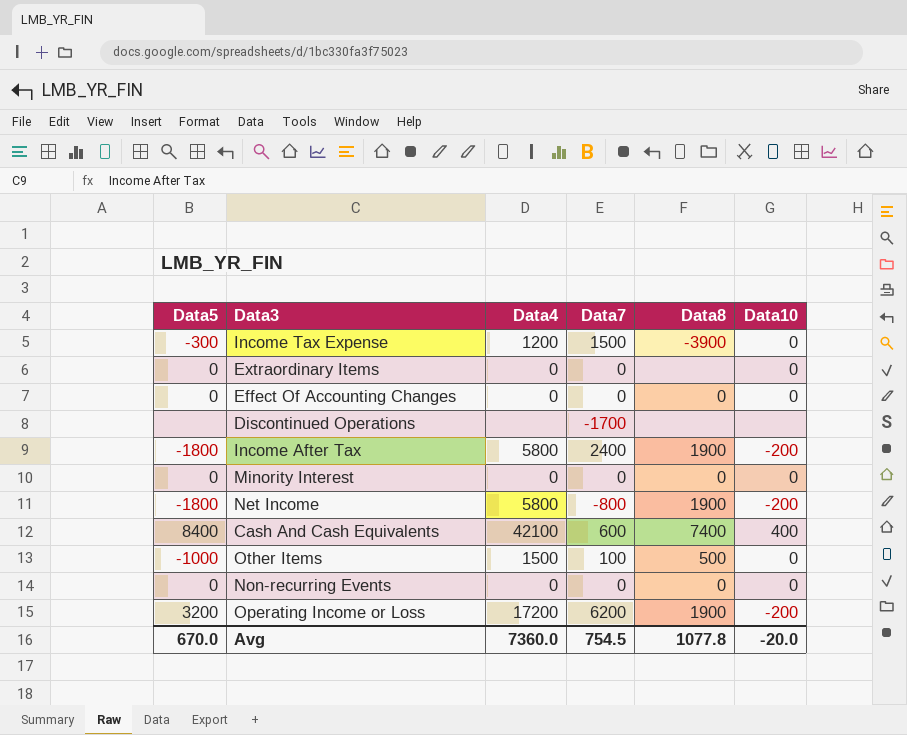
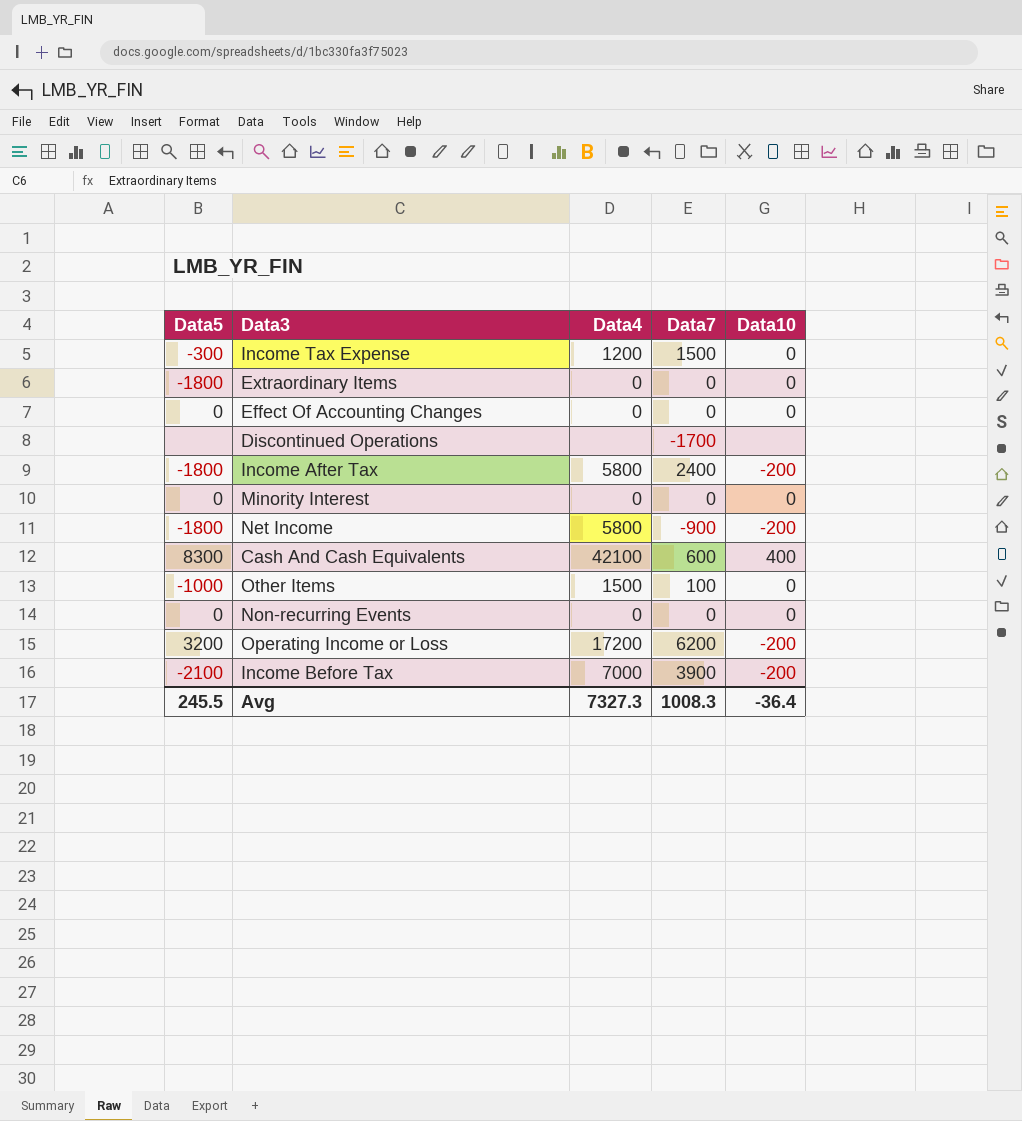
column Data8 | position: 5 -> none
Extraordinary Items | Data5: 0 -> -1800
Net Income | Data7: -800 -> -900
Cash And Cash Equivalents | Data5: 8400 -> 8300
row Income Before Tax: none -> -2100 | 7000 | 3900 | -200
Avg | Data5: 670.0 -> 245.5
Avg | Data4: 7360.0 -> 7327.3
Avg | Data7: 754.5 -> 1008.3
Avg | Data10: -20.0 -> -36.4

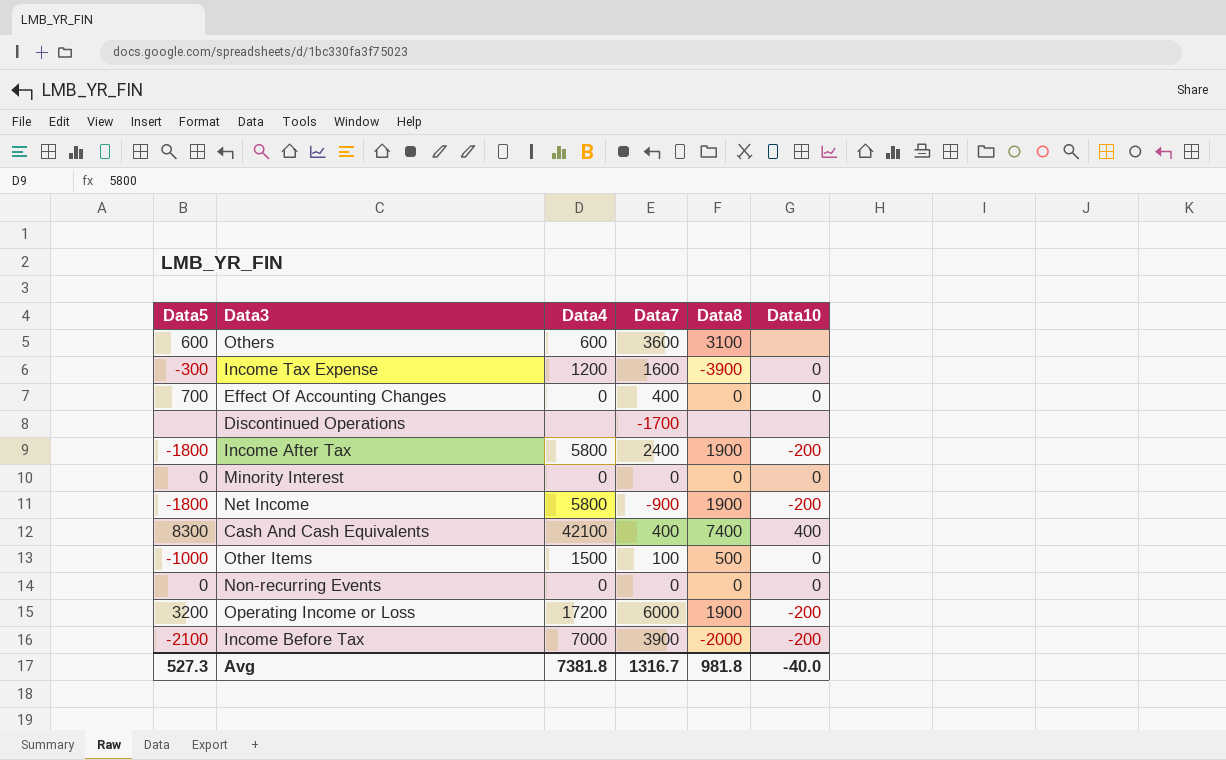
column Data8 | position: none -> 5
row Extraordinary Items: -1800 | 0 | 0 | 0 -> none
row Others: none -> 600 | 600 | 3600 | 3100 | none
Income Tax Expense | Data7: 1500 -> 1600
Effect Of Accounting Changes | Data5: 0 -> 700
Effect Of Accounting Changes | Data7: 0 -> 400
Cash And Cash Equivalents | Data7: 600 -> 400
Operating Income or Loss | Data7: 6200 -> 6000
Avg | Data5: 245.5 -> 527.3
Avg | Data4: 7327.3 -> 7381.8
Avg | Data7: 1008.3 -> 1316.7
Avg | Data10: -36.4 -> -40.0

